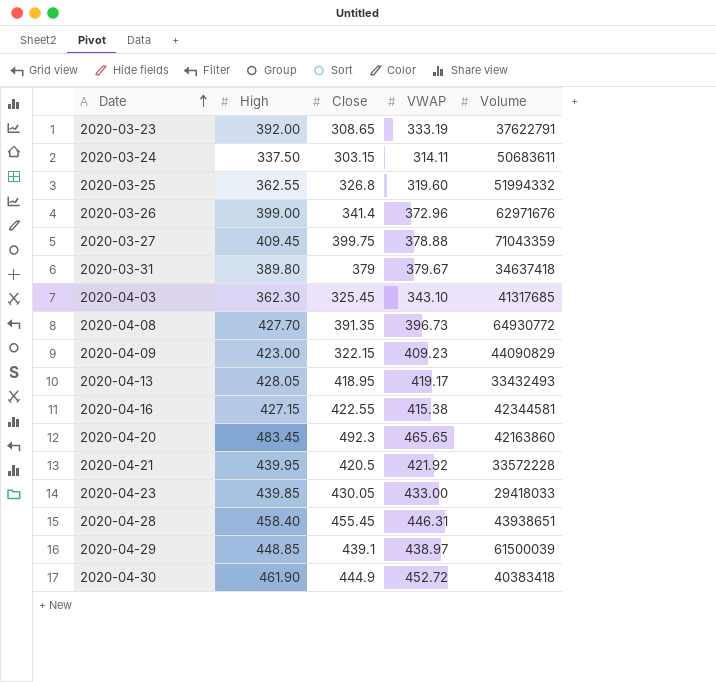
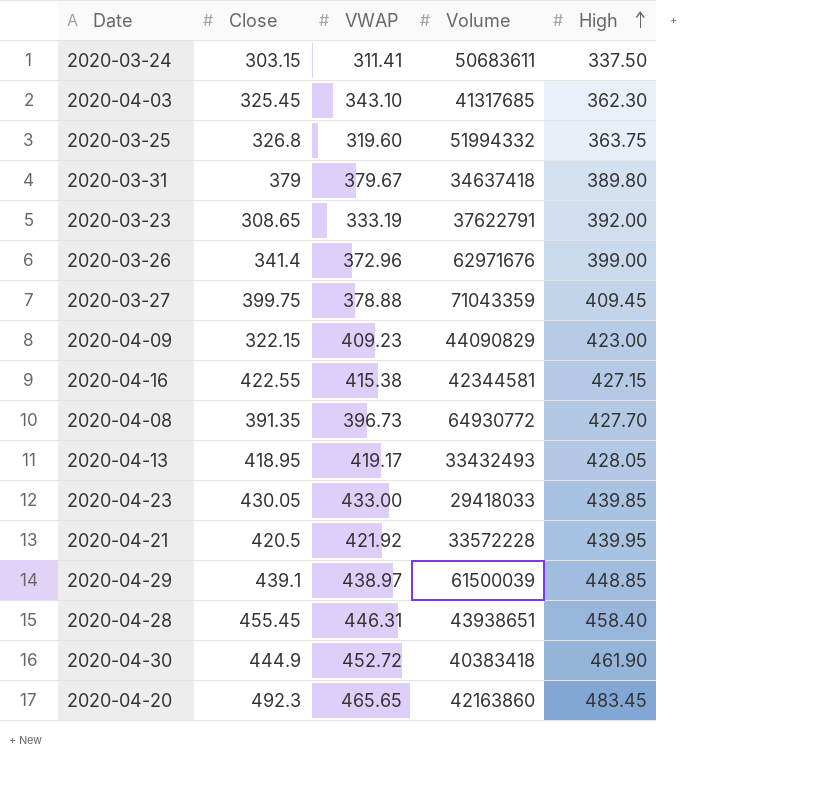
row order: Date ascending -> High ascending
column High | position: 2 -> 5
2020-03-24 | VWAP: 314.11 -> 311.41
2020-03-25 | High: 362.55 -> 363.75

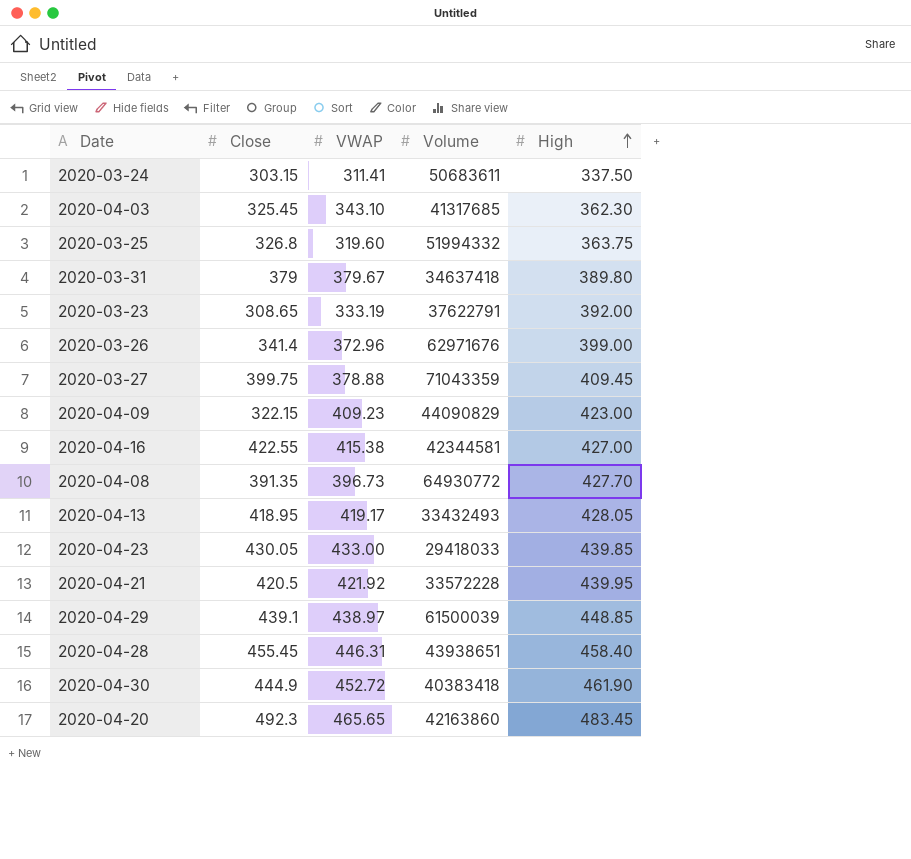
2020-04-16 | High: 427.15 -> 427.00

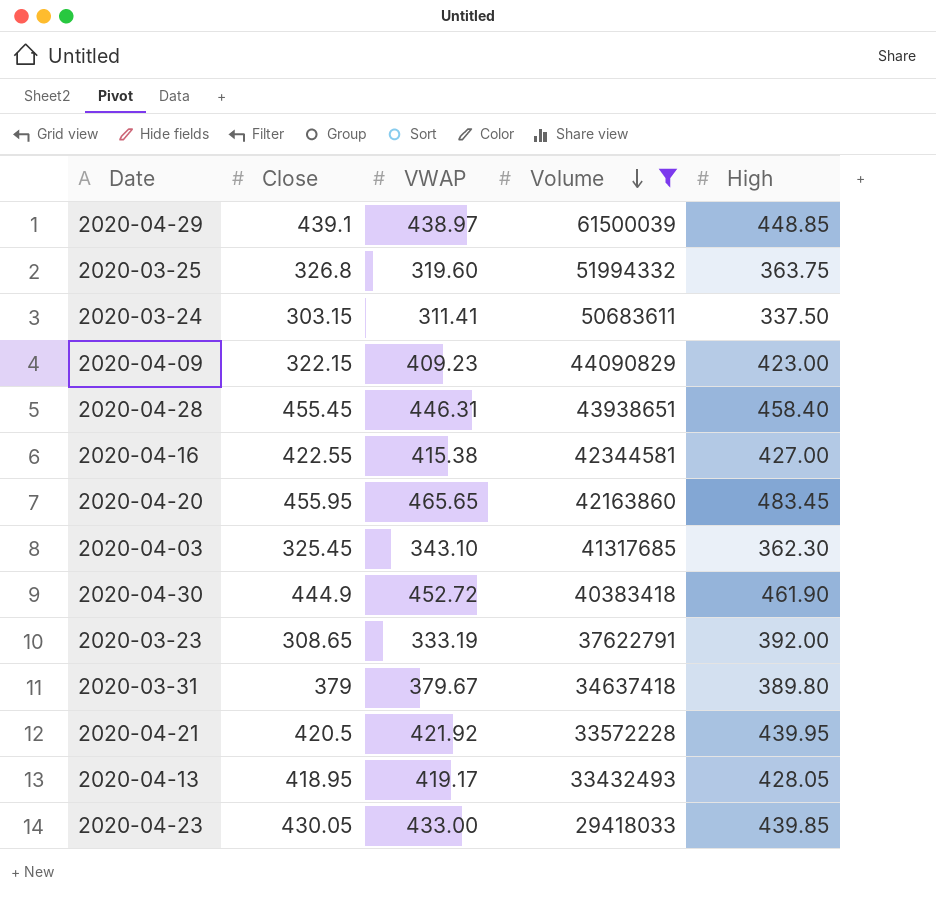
filter: none -> Volume <= 61500039
row order: High ascending -> Volume descending
2020-04-20 | Close: 492.3 -> 455.95

